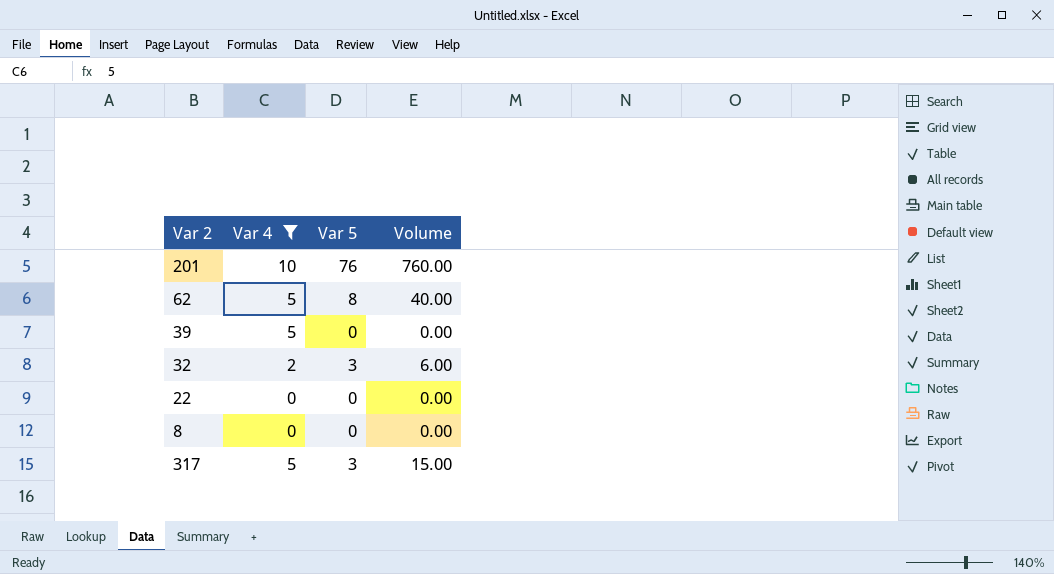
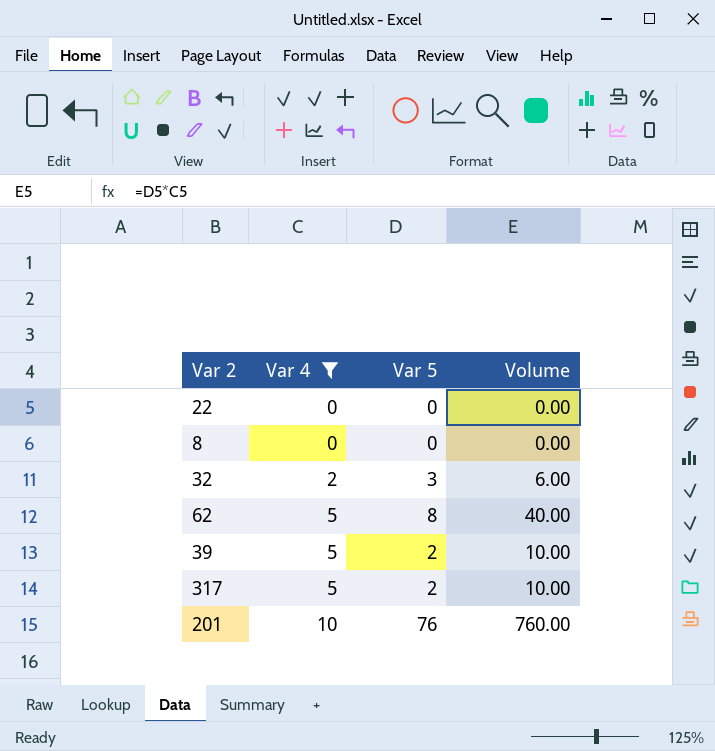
row order: none -> Var 4 ascending
39 | Var 5: 0 -> 2
39 | Volume: 0.00 -> 10.00
317 | Var 5: 3 -> 2
317 | Volume: 15.00 -> 10.00

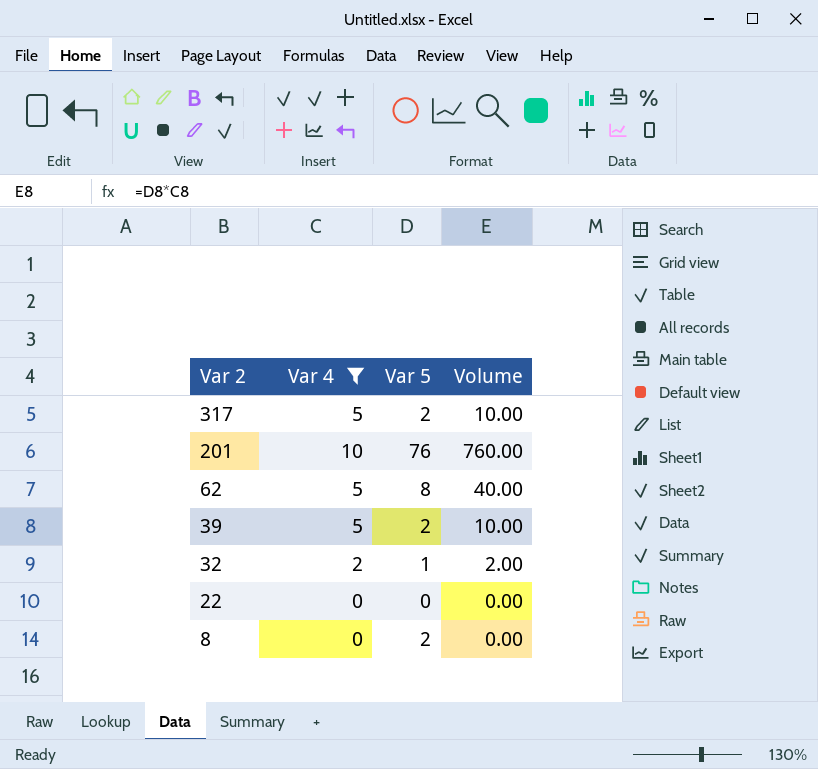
row order: Var 4 ascending -> Var 2 descending
32 | Var 5: 3 -> 1
32 | Volume: 6.00 -> 2.00
8 | Var 5: 0 -> 2

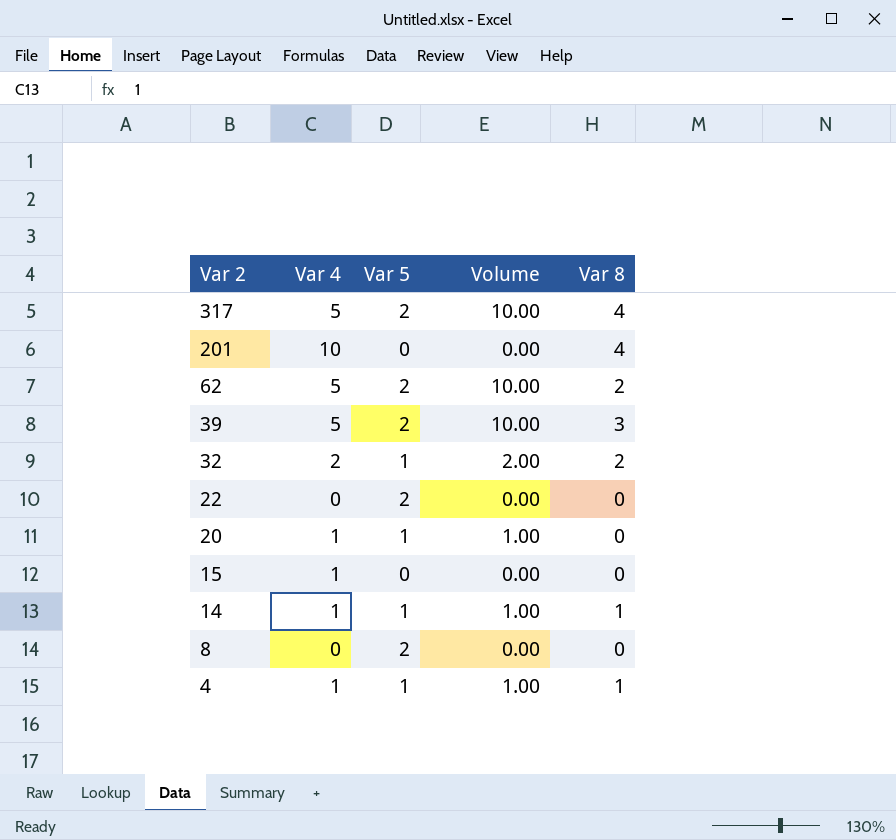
filter: Var 4 != 1 -> none
column Var 8 | position: none -> 5
201 | Var 5: 76 -> 0
201 | Volume: 760.00 -> 0.00
62 | Var 5: 8 -> 2
62 | Volume: 40.00 -> 10.00
22 | Var 5: 0 -> 2

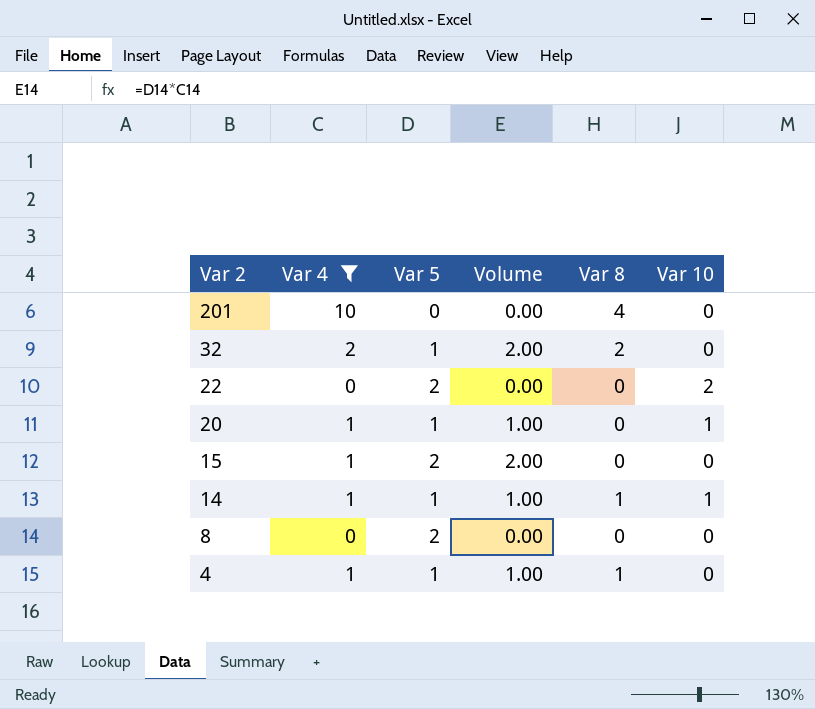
filter: none -> Var 4 != 5
column Var 10 | position: none -> 6
15 | Var 5: 0 -> 2
15 | Volume: 0.00 -> 2.00

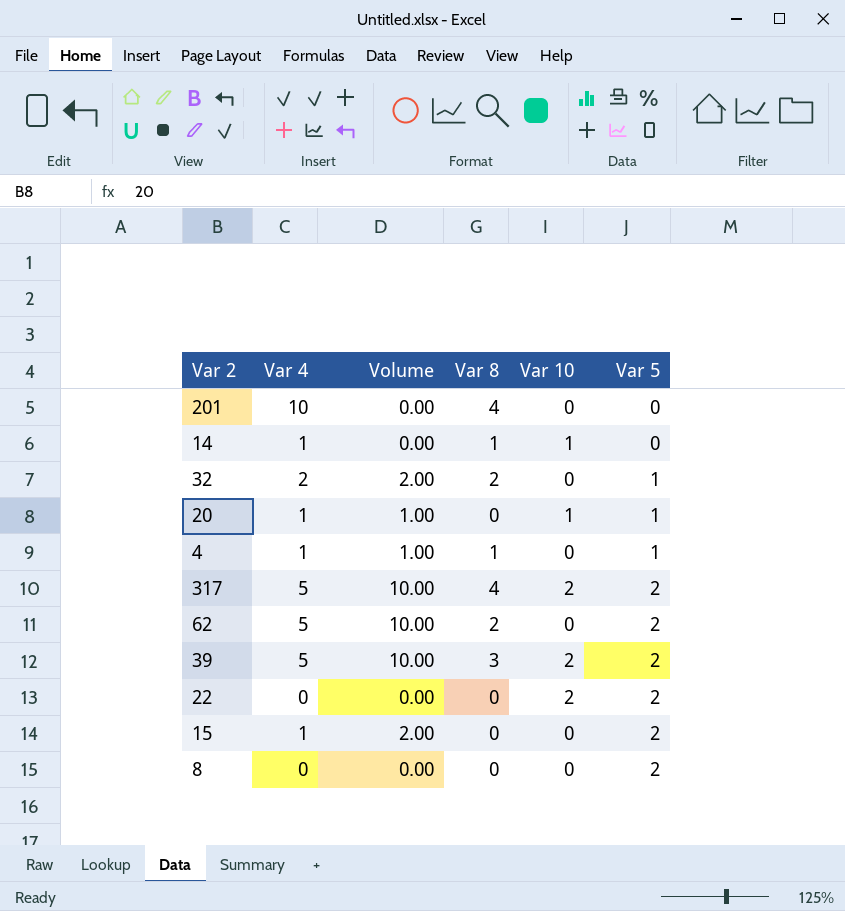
filter: Var 4 != 5 -> none
row order: Var 2 descending -> Var 5 ascending
column Var 5 | position: 3 -> 6
14 | Volume: 1.00 -> 0.00
14 | Var 5: 1 -> 0

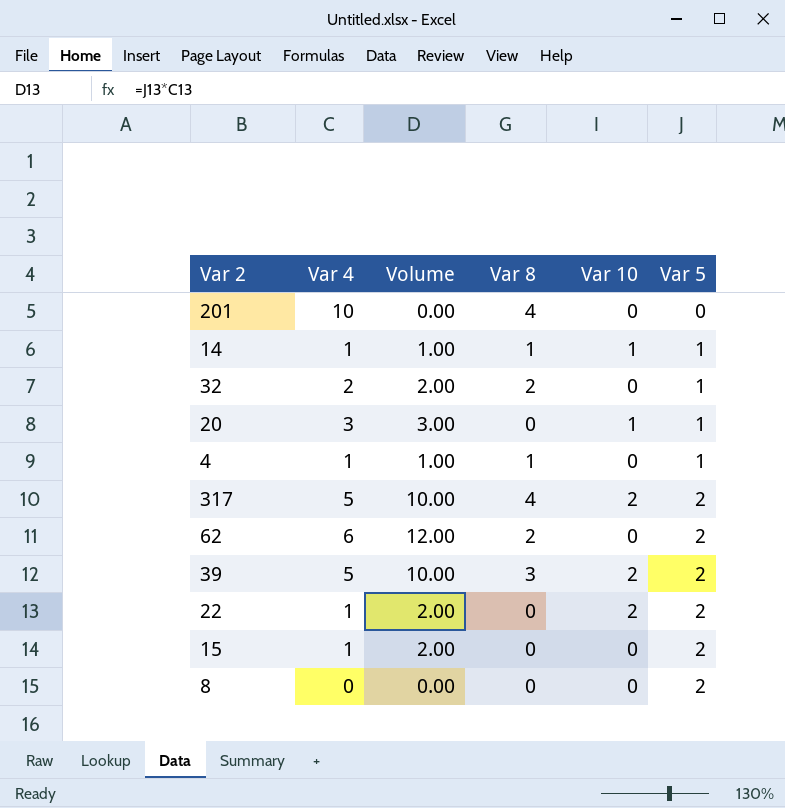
14 | Volume: 0.00 -> 1.00
14 | Var 5: 0 -> 1
20 | Var 4: 1 -> 3
20 | Volume: 1.00 -> 3.00
62 | Var 4: 5 -> 6
62 | Volume: 10.00 -> 12.00
22 | Var 4: 0 -> 1
22 | Volume: 0.00 -> 2.00

